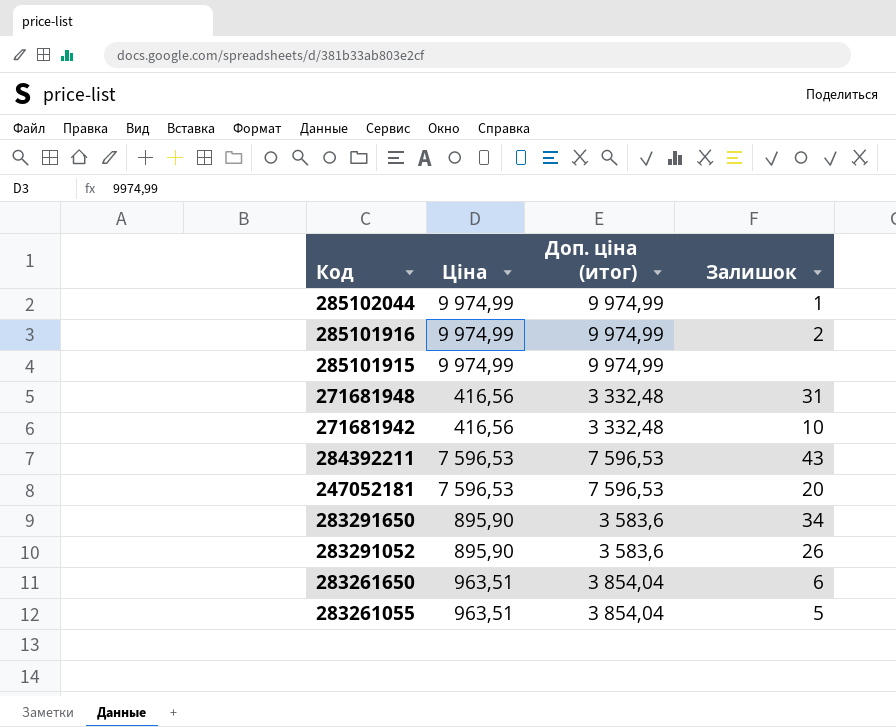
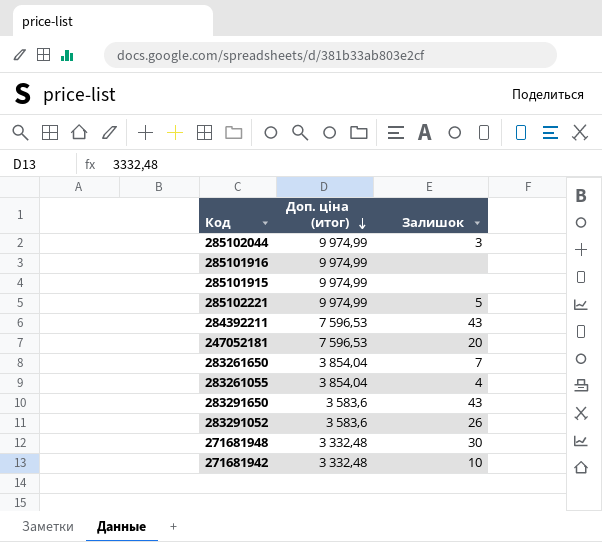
row order: none -> Доп. ціна (итог) descending
column Ціна | position: 2 -> none
285102044 | Залишок: 1 -> 3
285101916 | Залишок: 2 -> none
row 285102221: none -> 9 974,99 | 5
283261650 | Залишок: 6 -> 7
283261055 | Залишок: 5 -> 4
283291650 | Залишок: 34 -> 43
271681948 | Залишок: 31 -> 30

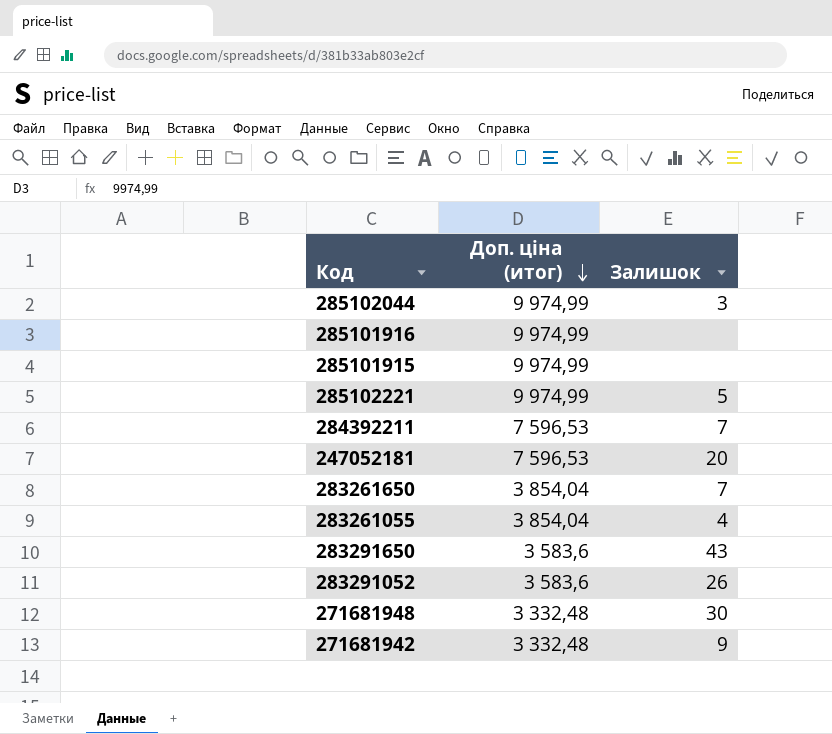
284392211 | Залишок: 43 -> 7
271681942 | Залишок: 10 -> 9

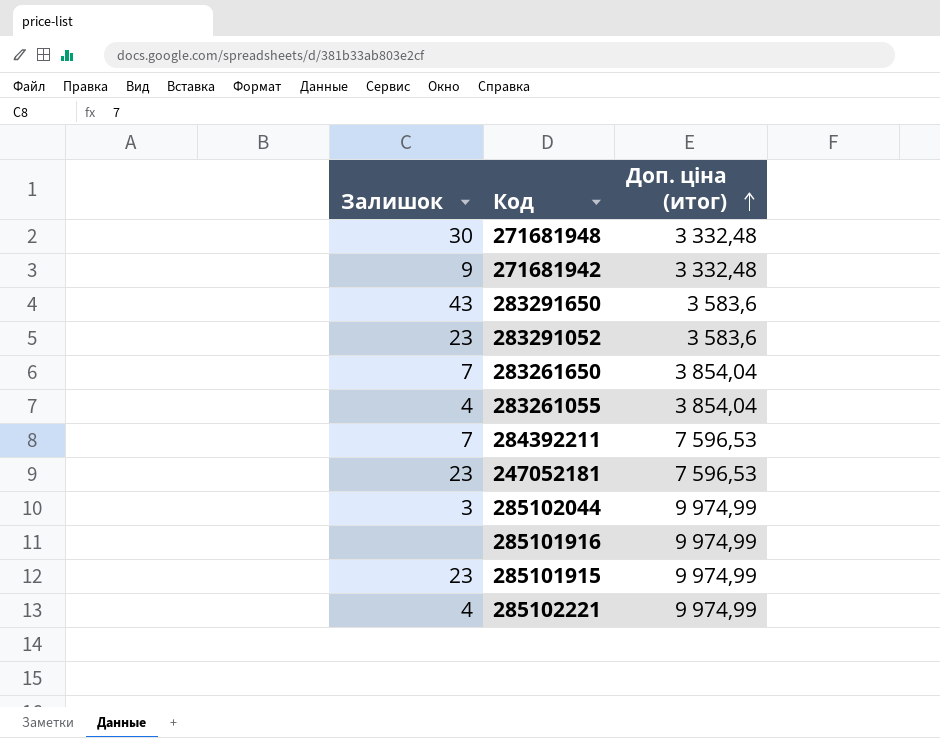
row order: Доп. ціна (итог) descending -> Доп. ціна (итог) ascending
column Залишок | position: 3 -> 1
283291052 | Залишок: 26 -> 23
247052181 | Залишок: 20 -> 23
285101915 | Залишок: none -> 23
285102221 | Залишок: 5 -> 4

